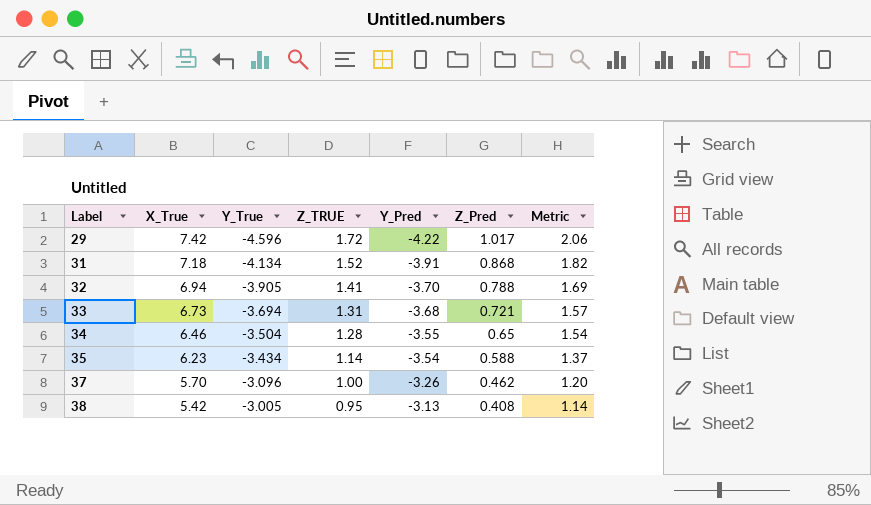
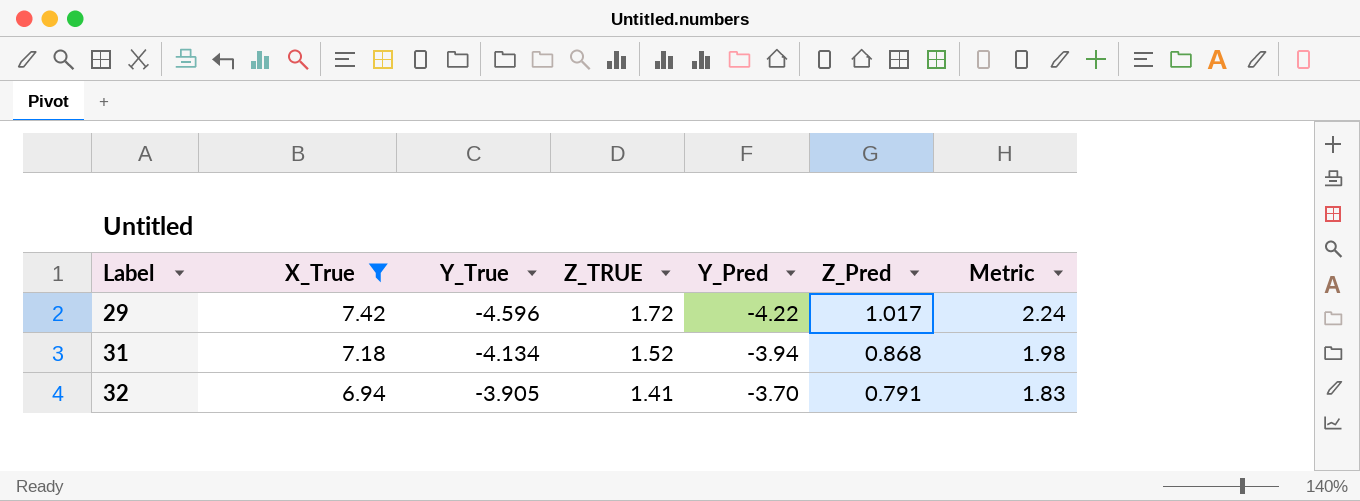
filter: none -> X_True >= 6.94
column Metric | formula: [Z_TRUE] * 1.2 -> [Z_TRUE] * 1.3
31 | Y_Pred: -3.91 -> -3.94
32 | Z_Pred: 0.788 -> 0.791

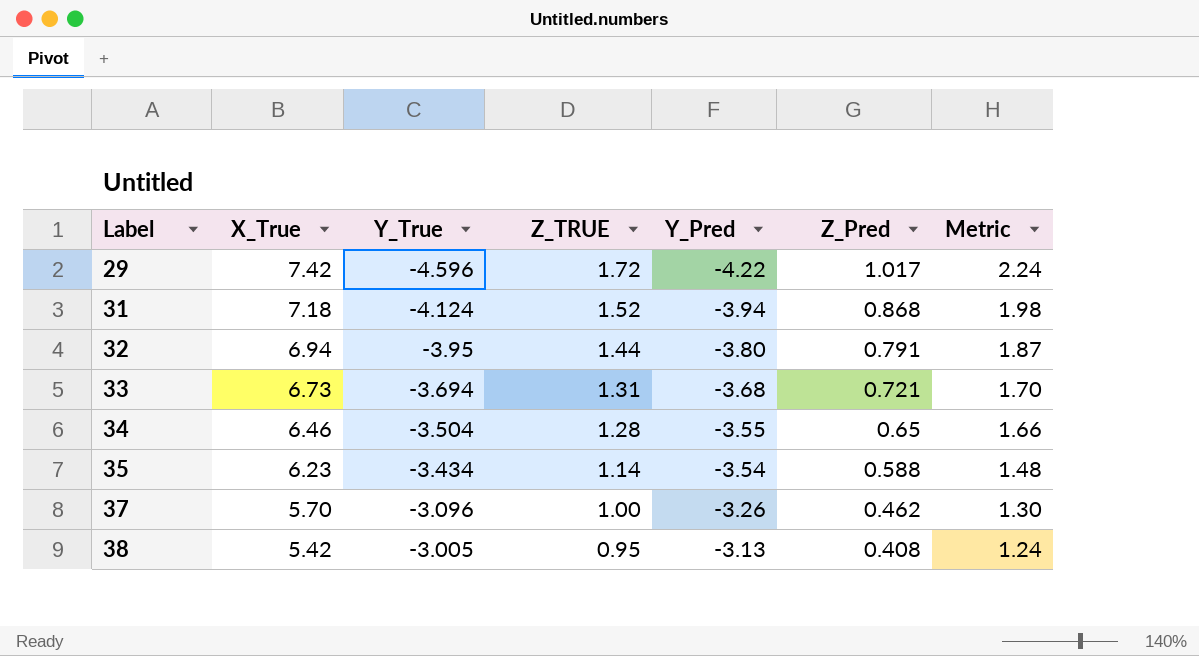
filter: X_True >= 6.94 -> none
31 | Y_True: -4.134 -> -4.124
32 | Y_True: -3.905 -> -3.95
32 | Z_TRUE: 1.41 -> 1.44
32 | Y_Pred: -3.70 -> -3.80
32 | Metric: 1.83 -> 1.87

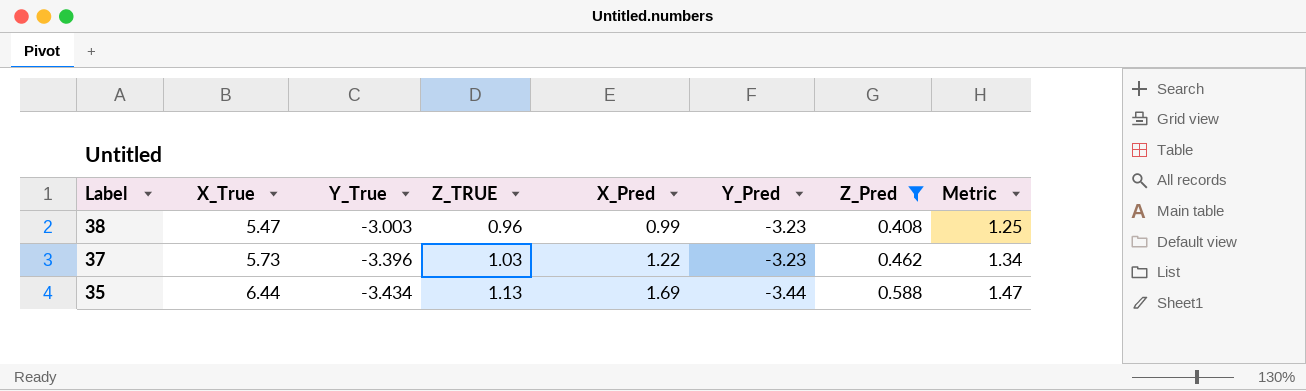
filter: none -> Z_Pred <= 0.588
row order: Label ascending -> Label descending
column X_Pred | position: none -> 5
38 | X_True: 5.42 -> 5.47
38 | Y_True: -3.005 -> -3.003
38 | Z_TRUE: 0.95 -> 0.96
38 | Y_Pred: -3.13 -> -3.23
38 | Metric: 1.24 -> 1.25
37 | X_True: 5.70 -> 5.73
37 | Y_True: -3.096 -> -3.396
37 | Z_TRUE: 1.00 -> 1.03
37 | Y_Pred: -3.26 -> -3.23
37 | Metric: 1.30 -> 1.34
35 | X_True: 6.23 -> 6.44
35 | Z_TRUE: 1.14 -> 1.13
35 | Y_Pred: -3.54 -> -3.44
35 | Metric: 1.48 -> 1.47

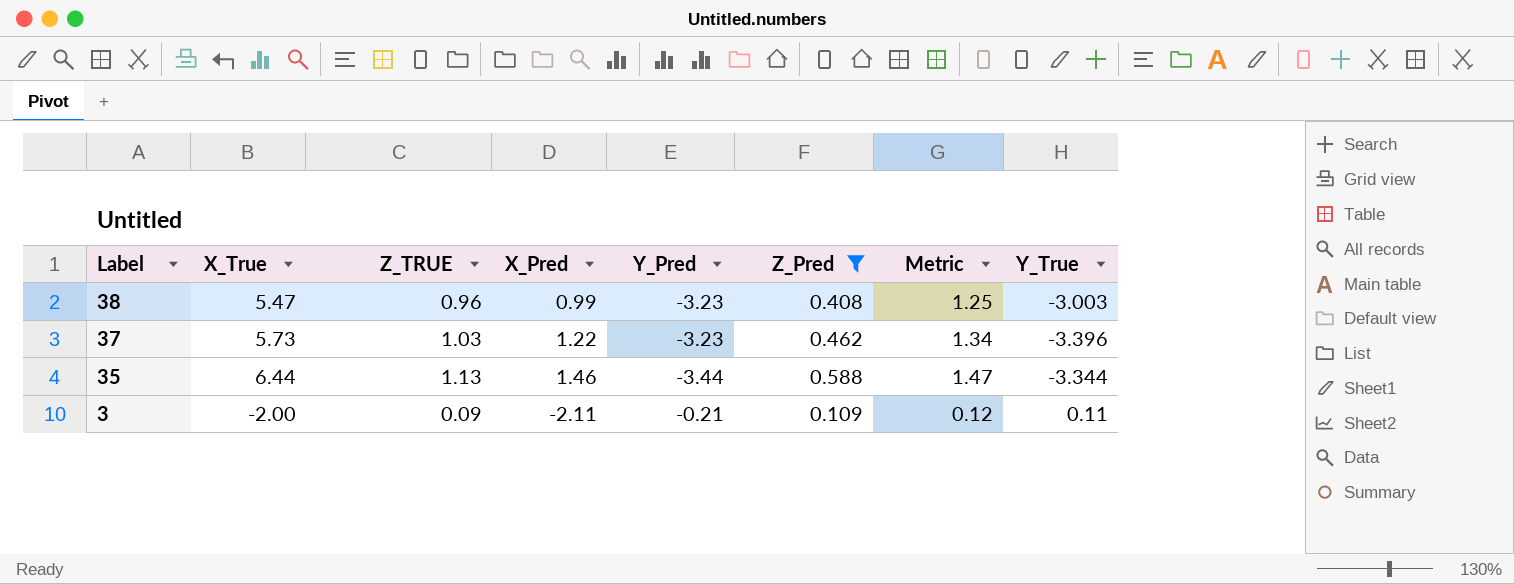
column Y_True | position: 3 -> 8
35 | X_Pred: 1.69 -> 1.46
35 | Y_True: -3.434 -> -3.344
row 3: none -> -2.00 | 0.09 | -2.11 | -0.21 | 0.109 | 0.12 | 0.11

